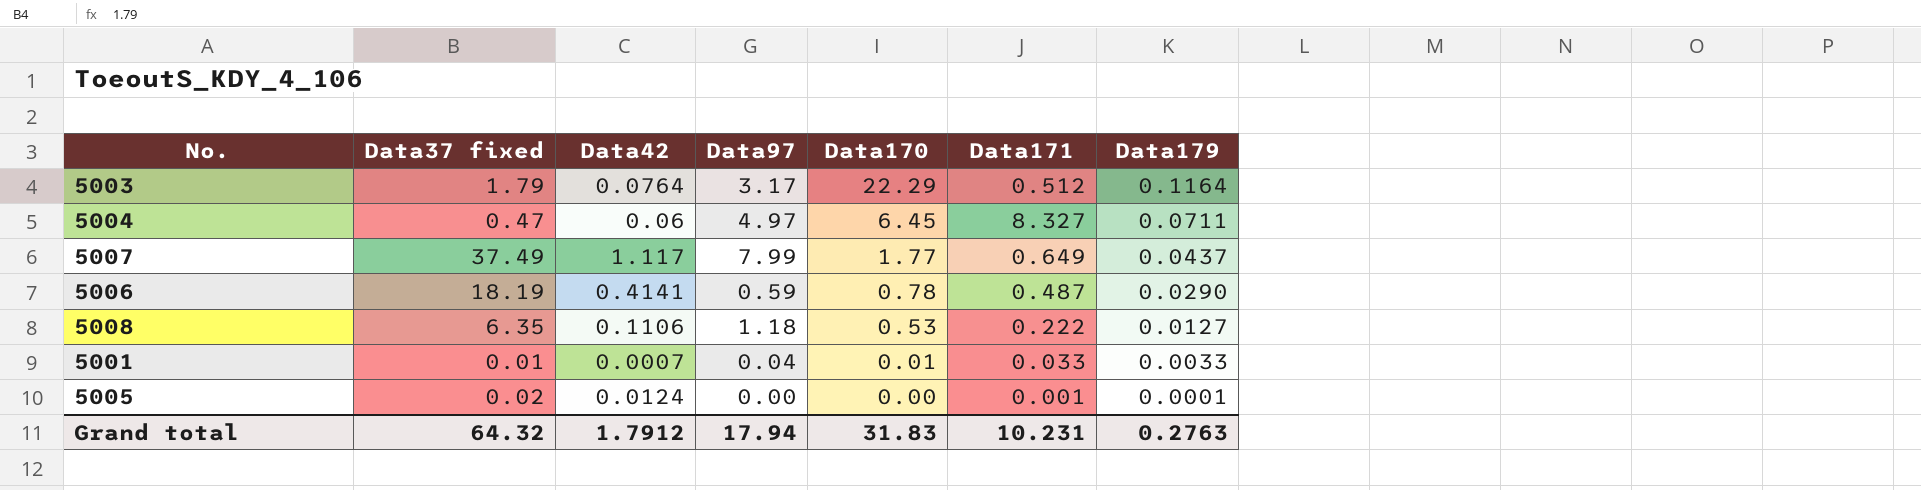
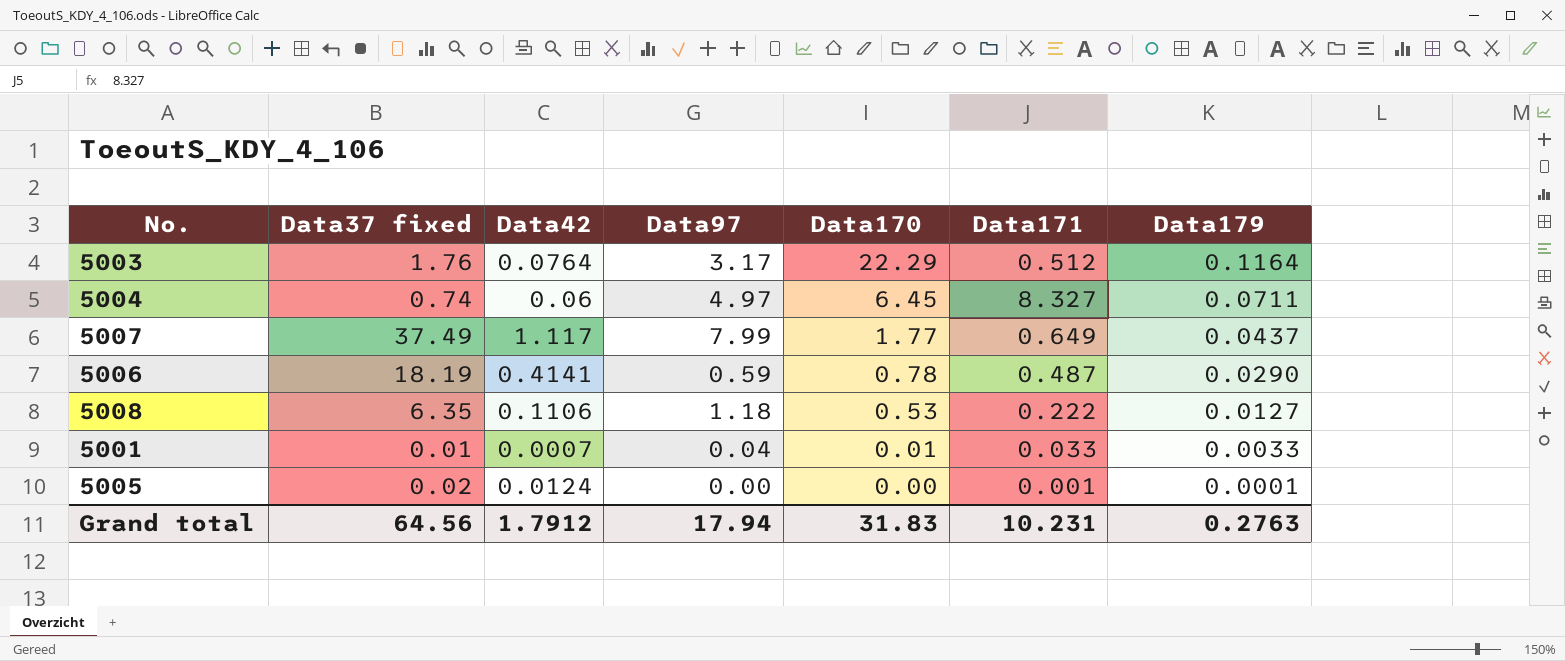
5003 | Data37 fixed: 1.79 -> 1.76
5004 | Data37 fixed: 0.47 -> 0.74
Grand total | Data37 fixed: 64.32 -> 64.56

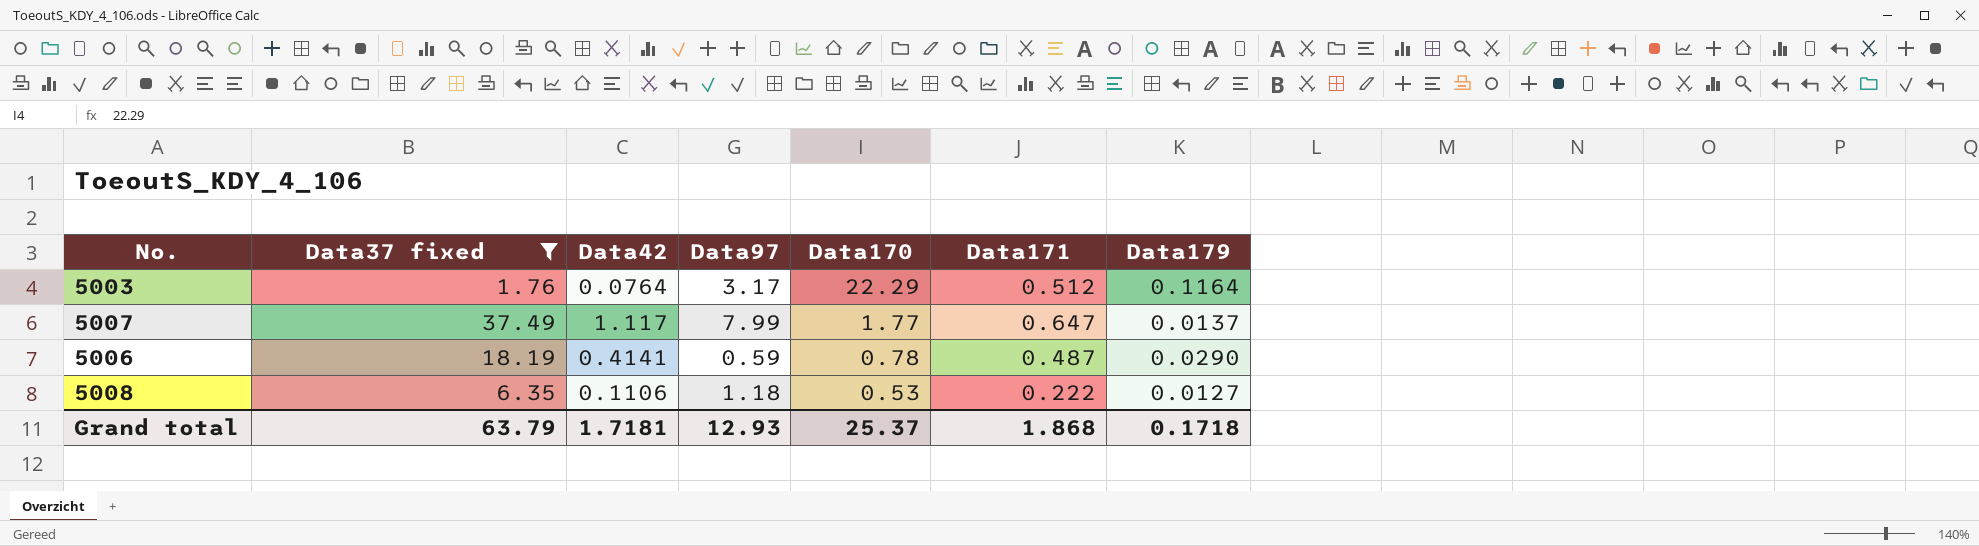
filter: none -> Data37 fixed >= 1.76
5007 | Data171: 0.649 -> 0.647
5007 | Data179: 0.0437 -> 0.0137
Grand total | Data37 fixed: 64.56 -> 63.79
Grand total | Data42: 1.7912 -> 1.7181
Grand total | Data97: 17.94 -> 12.93
Grand total | Data170: 31.83 -> 25.37
Grand total | Data171: 10.231 -> 1.868
Grand total | Data179: 0.2763 -> 0.1718

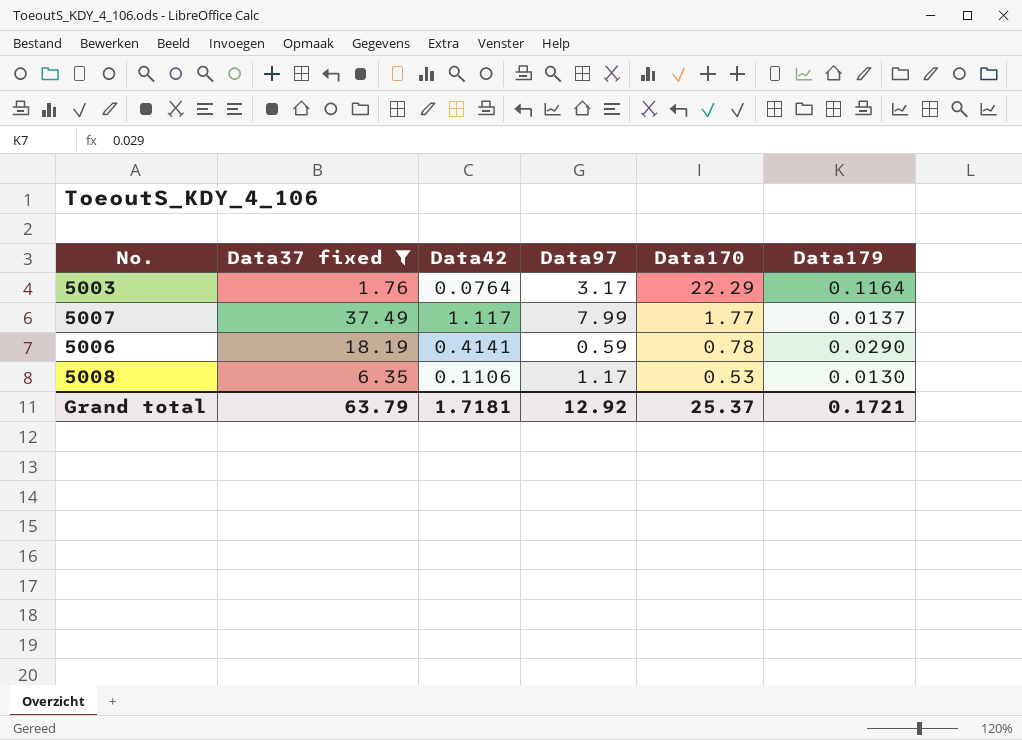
column Data171 | position: 6 -> none
5008 | Data97: 1.18 -> 1.17
5008 | Data179: 0.0127 -> 0.0130
Grand total | Data97: 12.93 -> 12.92
Grand total | Data179: 0.1718 -> 0.1721

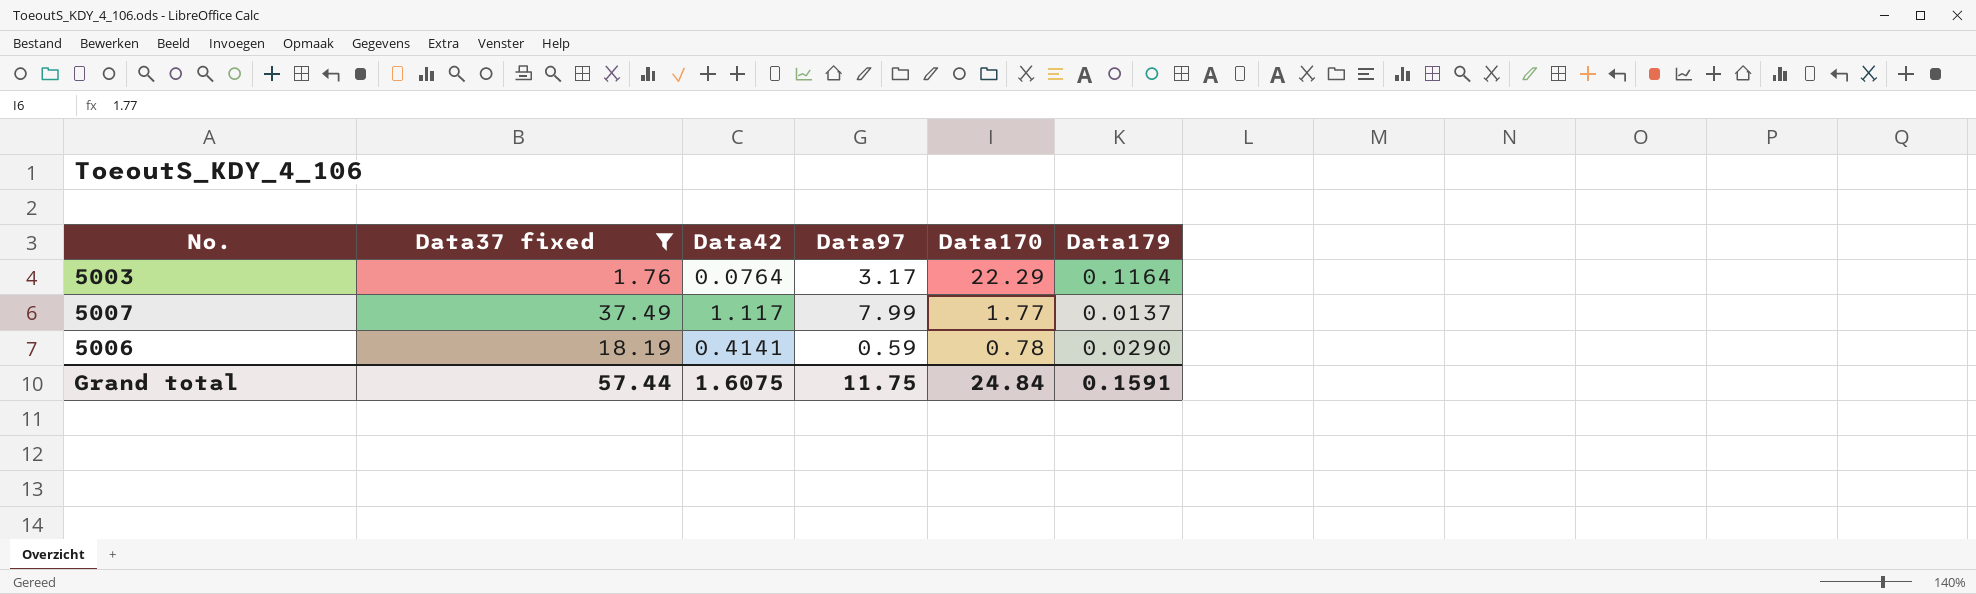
row 5008: 6.35 | 0.1106 | 1.17 | 0.53 | 0.0130 -> none
Grand total | Data37 fixed: 63.79 -> 57.44
Grand total | Data42: 1.7181 -> 1.6075
Grand total | Data97: 12.92 -> 11.75
Grand total | Data170: 25.37 -> 24.84
Grand total | Data179: 0.1721 -> 0.1591

